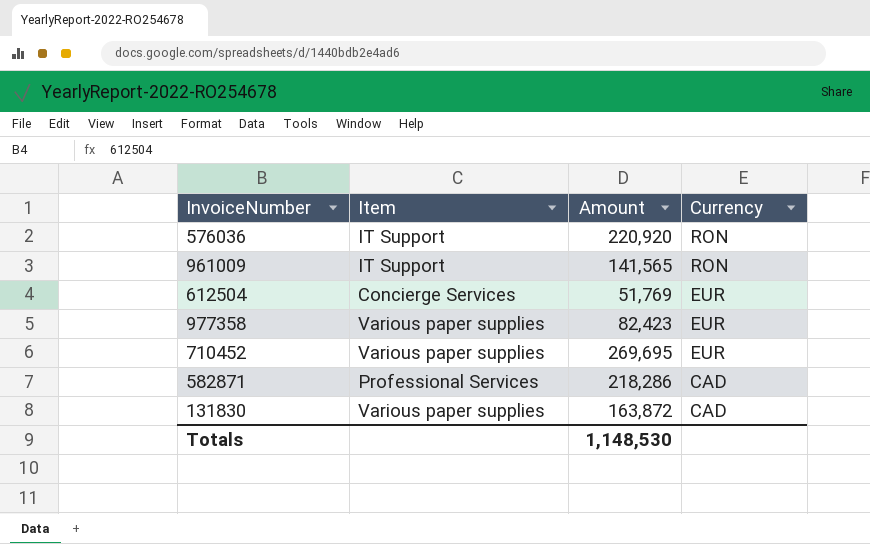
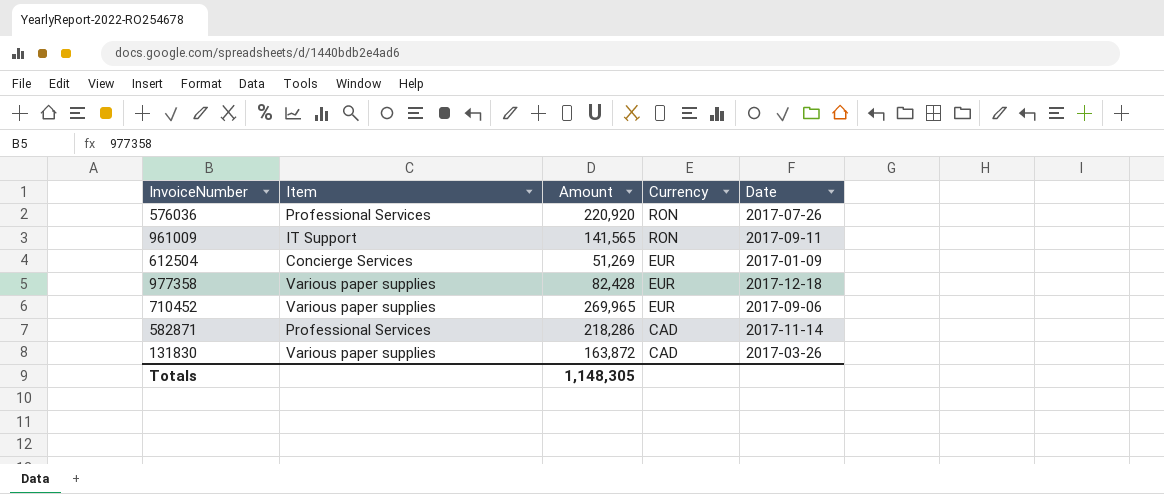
column Date | position: none -> 5
576036 | Item: IT Support -> Professional Services
612504 | Amount: 51,769 -> 51,269
977358 | Amount: 82,423 -> 82,428
710452 | Amount: 269,695 -> 269,965
Totals | Amount: 1,148,530 -> 1,148,305

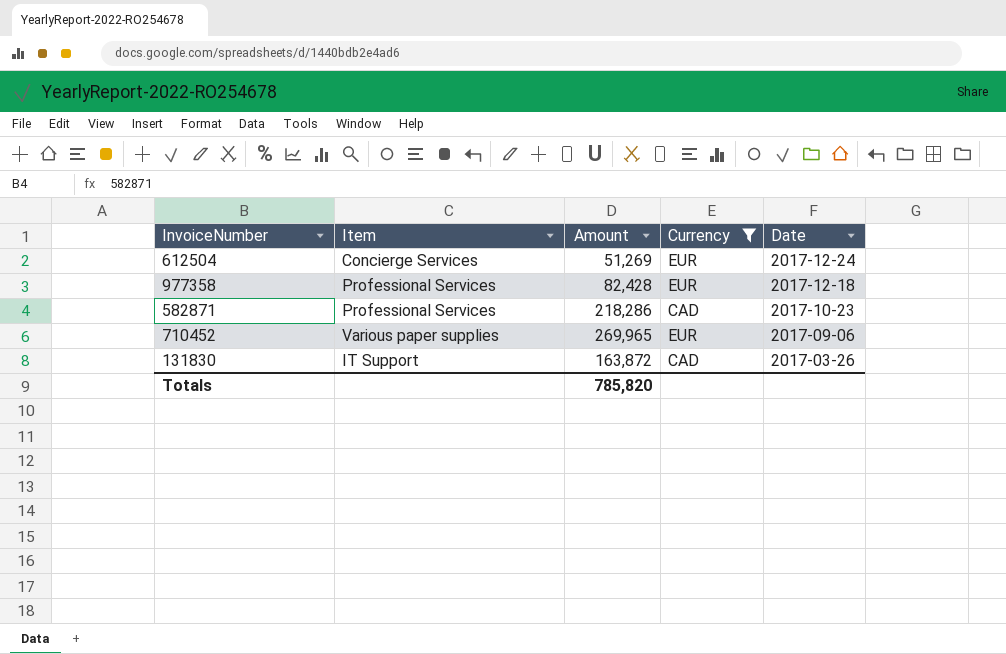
filter: none -> Currency != RON
row order: Currency descending -> Date descending
612504 | Date: 2017-01-09 -> 2017-12-24
977358 | Item: Various paper supplies -> Professional Services
582871 | Date: 2017-11-14 -> 2017-10-23
131830 | Item: Various paper supplies -> IT Support
Totals | Amount: 1,148,305 -> 785,820

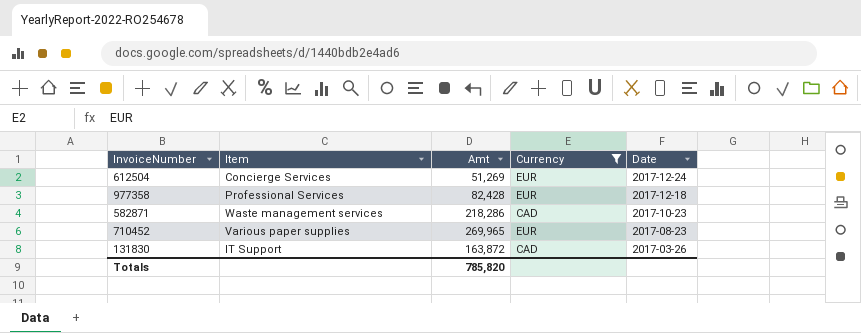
column name: Amount -> Amt
582871 | Item: Professional Services -> Waste management services
710452 | Date: 2017-09-06 -> 2017-08-23

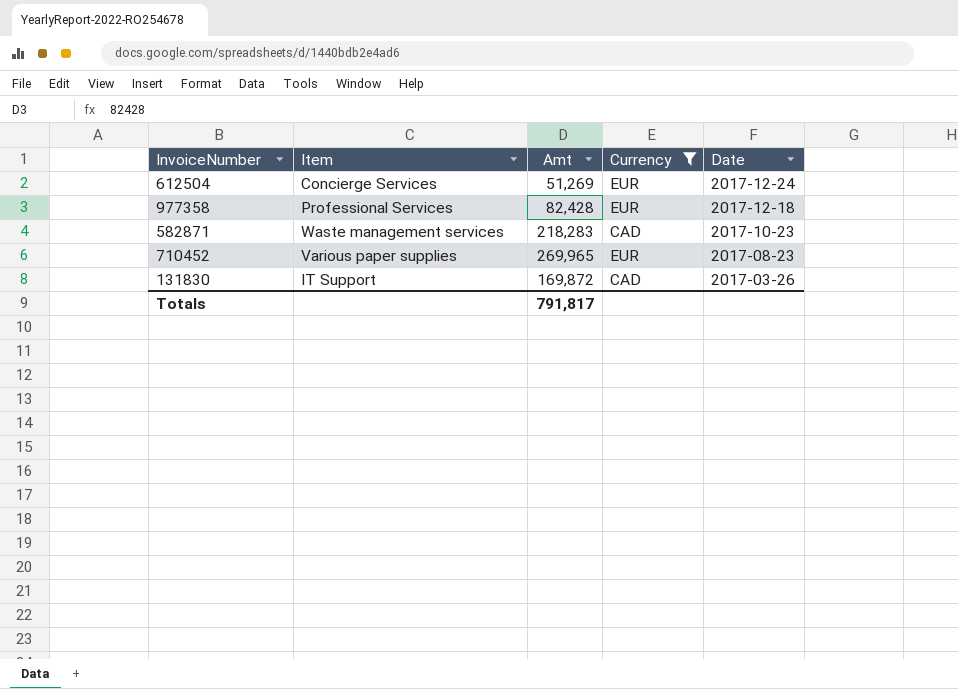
582871 | Amt: 218,286 -> 218,283
131830 | Amt: 163,872 -> 169,872
Totals | Amt: 785,820 -> 791,817

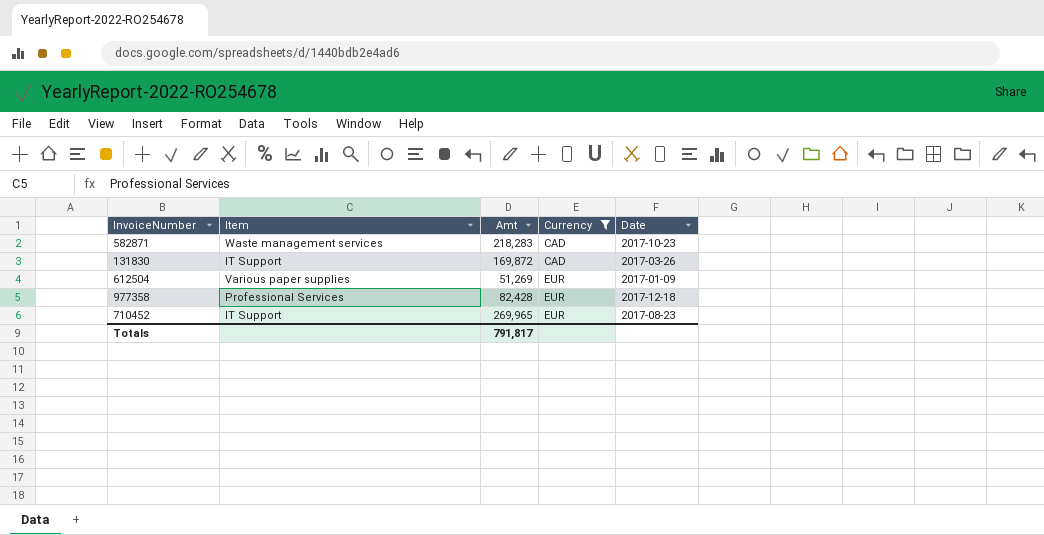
row order: Date descending -> Currency ascending
612504 | Item: Concierge Services -> Various paper supplies
612504 | Date: 2017-12-24 -> 2017-01-09
710452 | Item: Various paper supplies -> IT Support

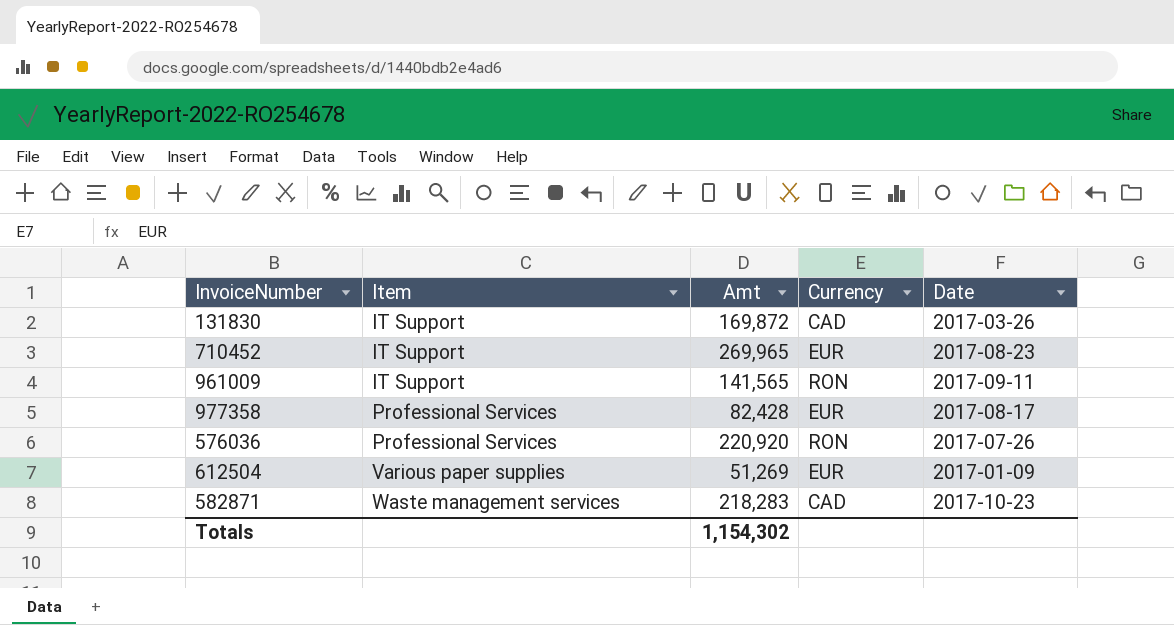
filter: Currency != RON -> none
row order: Currency ascending -> Item ascending
977358 | Date: 2017-12-18 -> 2017-08-17
Totals | Amt: 791,817 -> 1,154,302

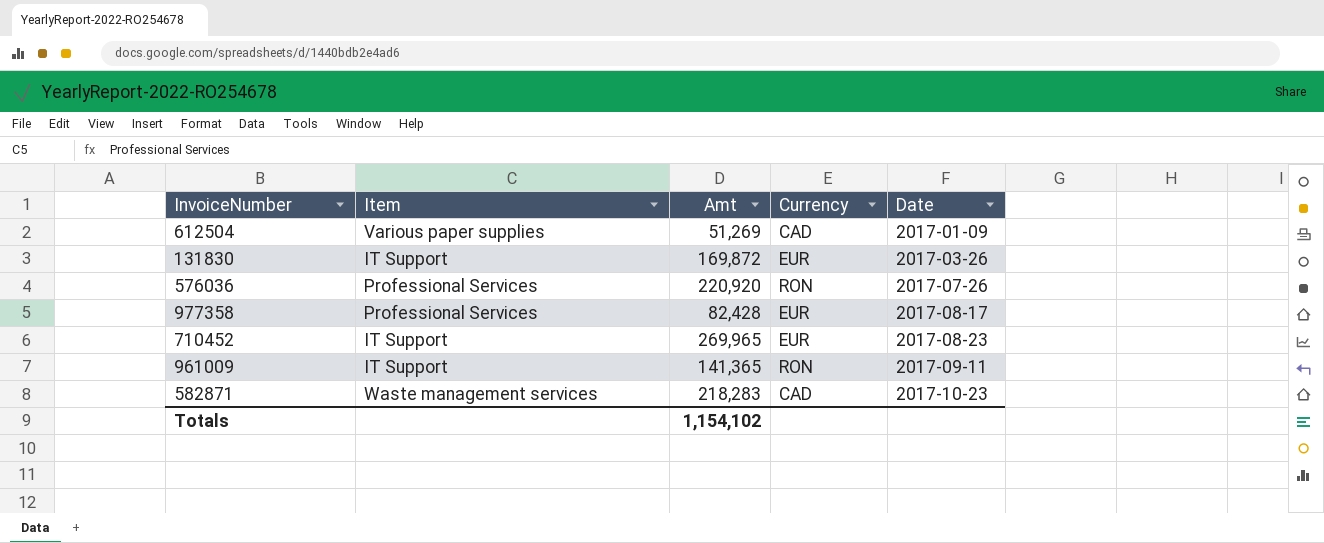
row order: Item ascending -> Date ascending
612504 | Currency: EUR -> CAD
131830 | Currency: CAD -> EUR
961009 | Amt: 141,565 -> 141,365
Totals | Amt: 1,154,302 -> 1,154,102

